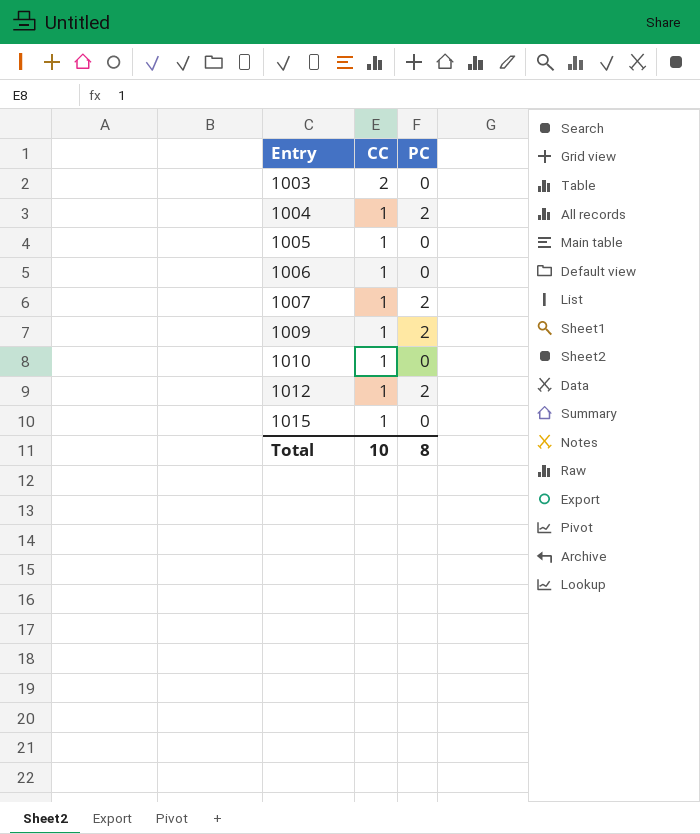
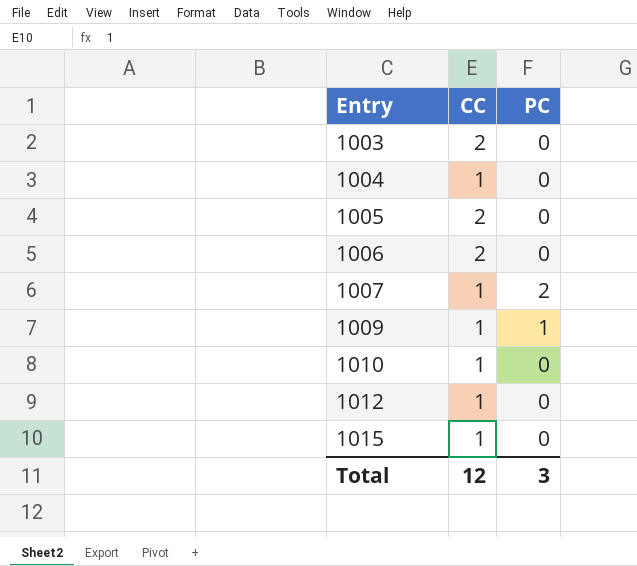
1004 | PC: 2 -> 0
1005 | CC: 1 -> 2
1006 | CC: 1 -> 2
1009 | PC: 2 -> 1
1012 | PC: 2 -> 0
Total | CC: 10 -> 12
Total | PC: 8 -> 3

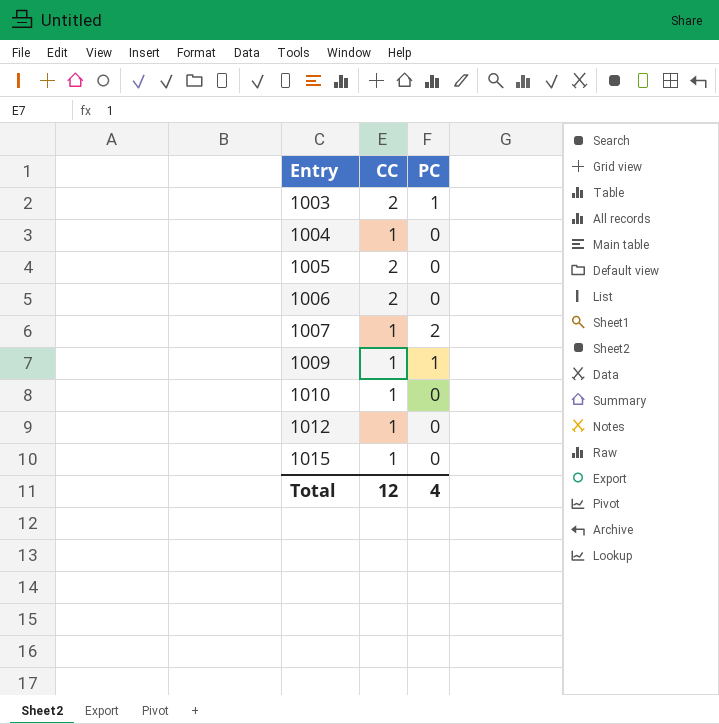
1003 | PC: 0 -> 1
Total | PC: 3 -> 4

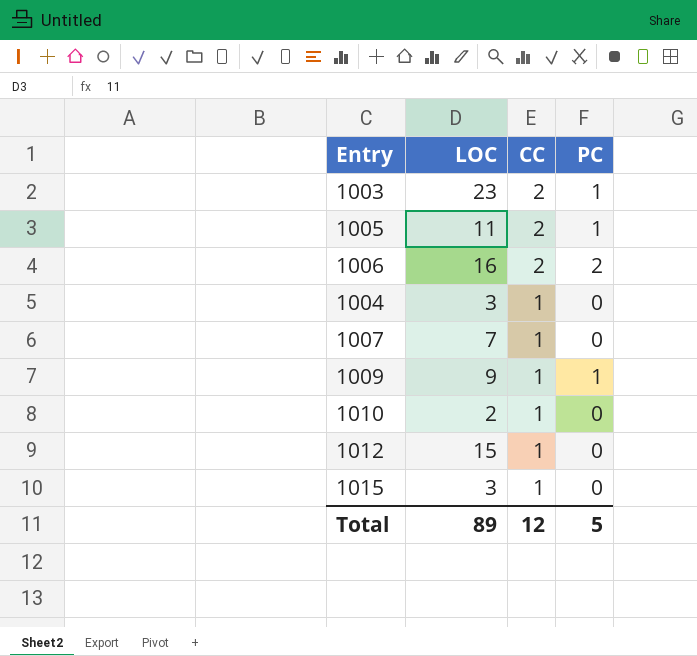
row order: Entry ascending -> CC descending
column LOC | position: none -> 2
1005 | PC: 0 -> 1
1006 | PC: 0 -> 2
1007 | PC: 2 -> 0
Total | PC: 4 -> 5

